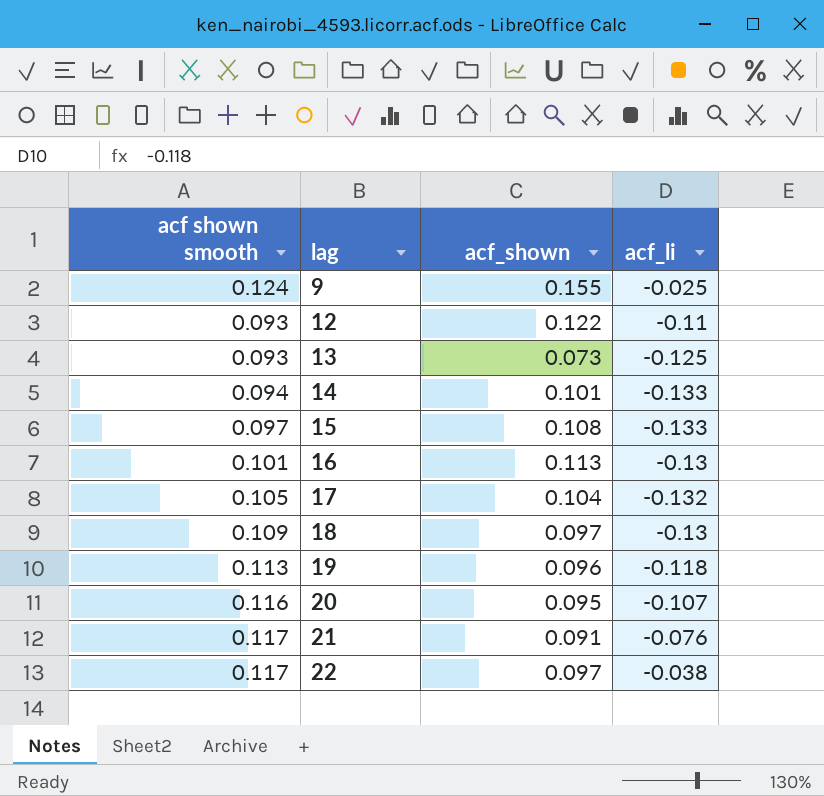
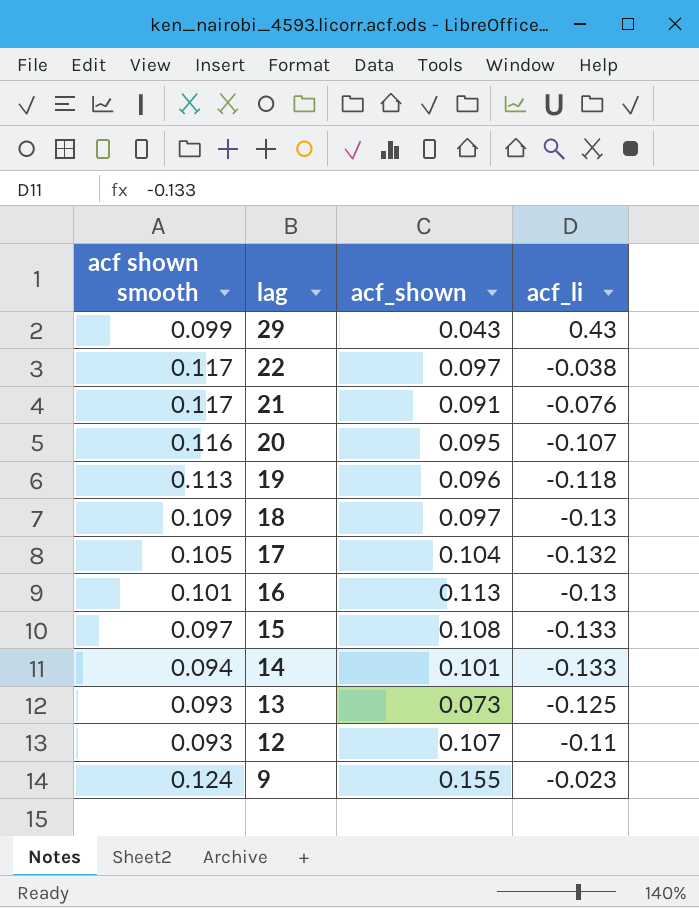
row order: lag ascending -> lag descending
row 29: none -> 0.099 | 0.043 | 0.43
12 | acf_shown: 0.122 -> 0.107
9 | acf_li: -0.025 -> -0.023

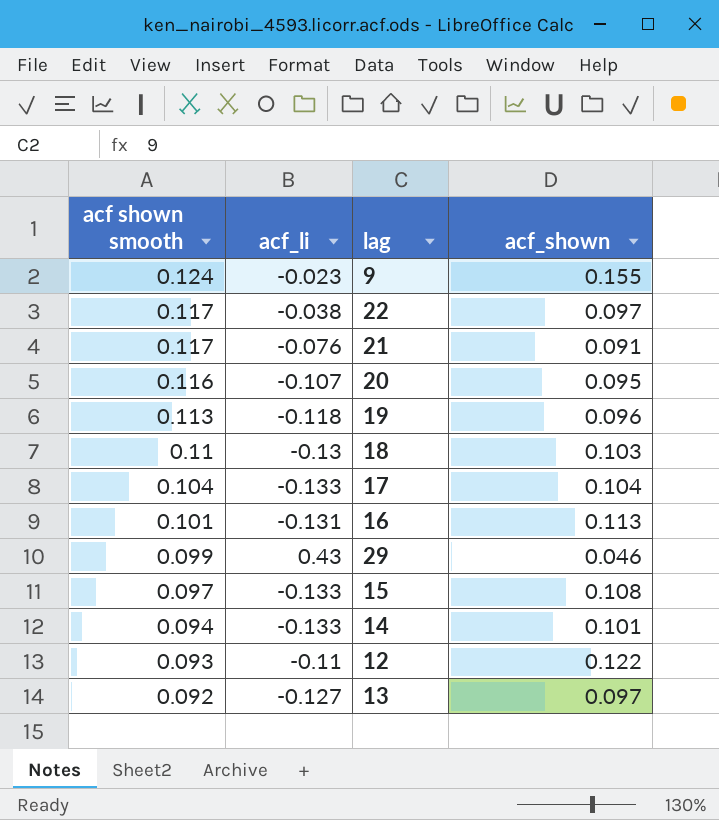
row order: lag descending -> acf shown smooth descending
column acf_li | position: 4 -> 2
18 | acf shown smooth: 0.109 -> 0.11
18 | acf_shown: 0.097 -> 0.103
17 | acf shown smooth: 0.105 -> 0.104
17 | acf_li: -0.132 -> -0.133
16 | acf_li: -0.13 -> -0.131
29 | acf_shown: 0.043 -> 0.046
12 | acf_shown: 0.107 -> 0.122
13 | acf shown smooth: 0.093 -> 0.092
13 | acf_li: -0.125 -> -0.127
13 | acf_shown: 0.073 -> 0.097

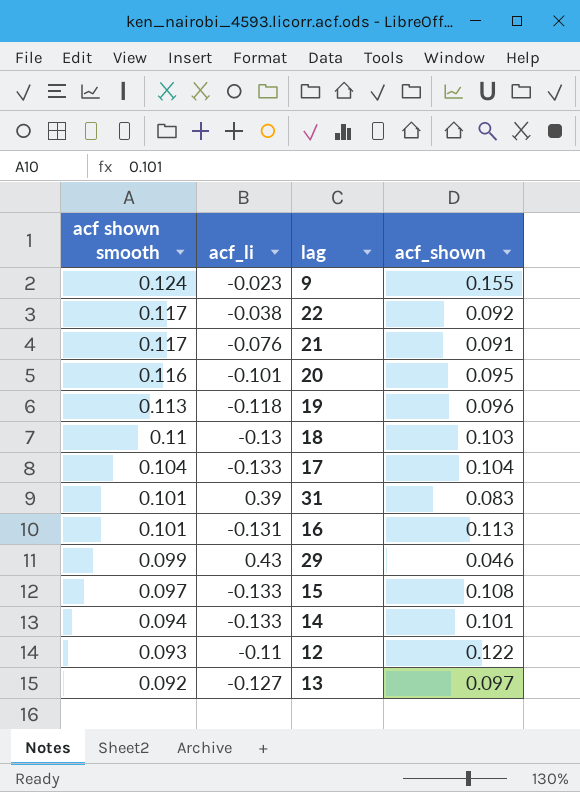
22 | acf_shown: 0.097 -> 0.092
20 | acf_li: -0.107 -> -0.101
row 31: none -> 0.101 | 0.39 | 0.083

